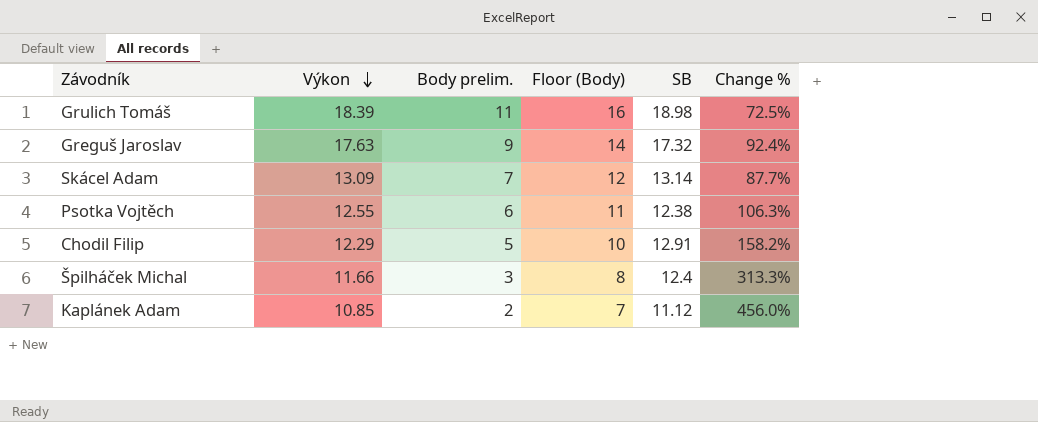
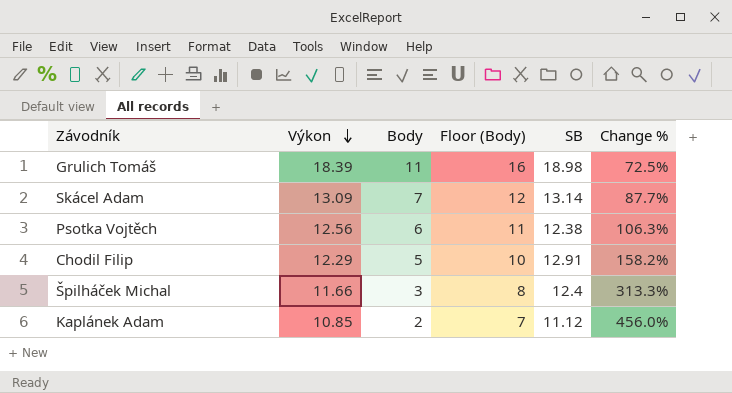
column name: Body prelim. -> Body
row Greguš Jaroslav: 17.63 | 9 | 14 | 17.32 | 92.4% -> none
Psotka Vojtěch | Výkon: 12.55 -> 12.56

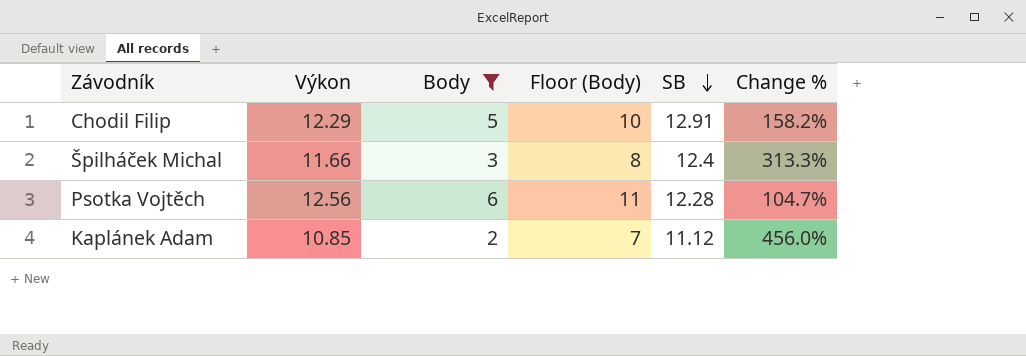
filter: none -> Body <= 6
row order: Výkon descending -> SB descending
Psotka Vojtěch | SB: 12.38 -> 12.28
Psotka Vojtěch | Change %: 106.3% -> 104.7%

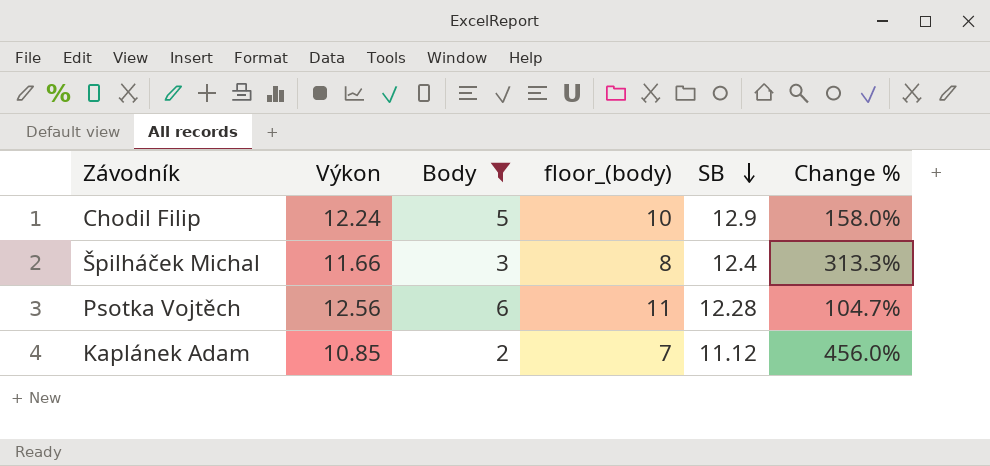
column name: Floor (Body) -> floor_(body)
Chodil Filip | Výkon: 12.29 -> 12.24
Chodil Filip | SB: 12.91 -> 12.9
Chodil Filip | Change %: 158.2% -> 158.0%

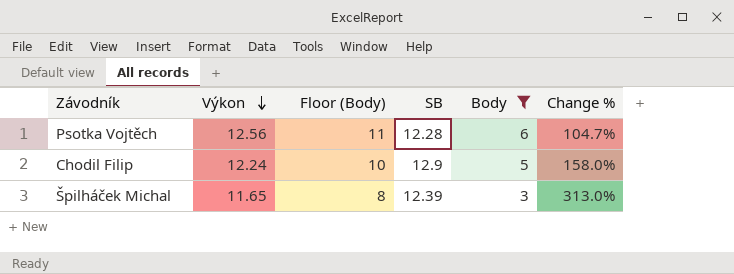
row order: SB descending -> Výkon descending
column name: floor_(body) -> Floor (Body)
column Body | position: 3 -> 5
row Kaplánek Adam: 10.85 | 2 | 7 | 11.12 | 456.0% -> none
Špilháček Michal | Výkon: 11.66 -> 11.65
Špilháček Michal | SB: 12.4 -> 12.39
Špilháček Michal | Change %: 313.3% -> 313.0%

